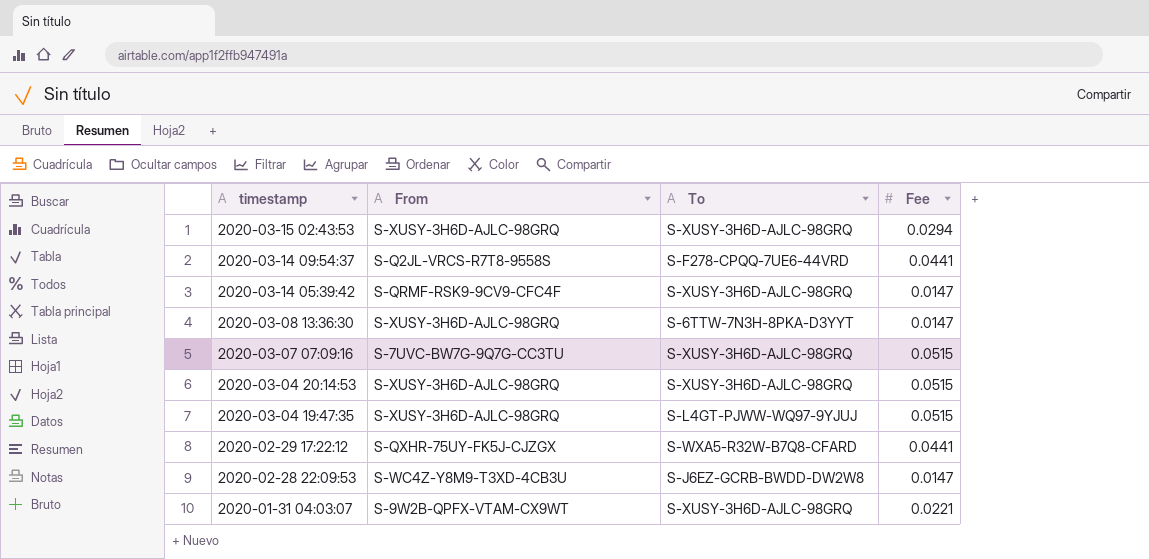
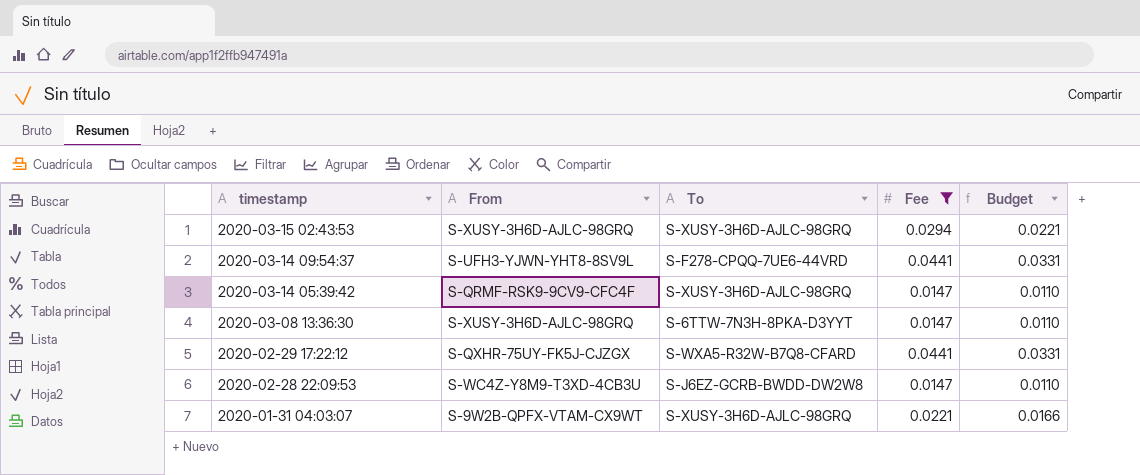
filter: none -> Fee != 0.0515
column Budget | formula: none -> [Fee] * 0.75
2020-03-14 09:54:37 | From: S-Q2JL-VRCS-R7T8-9558S -> S-UFH3-YJWN-YHT8-8SV9L

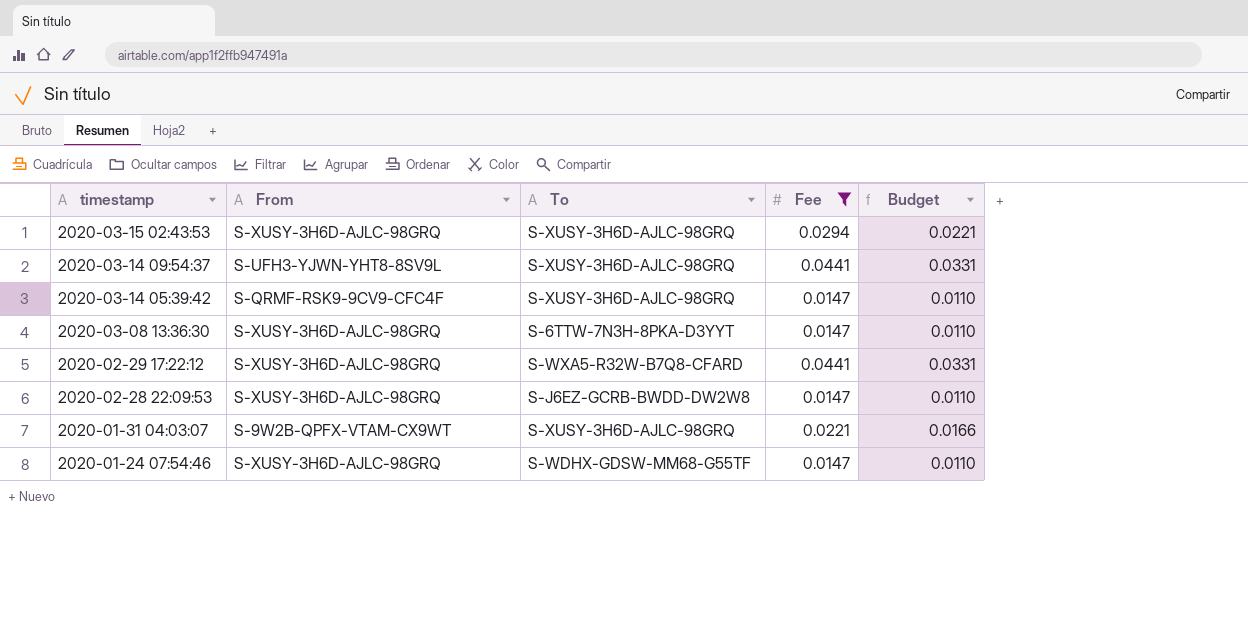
2020-03-14 09:54:37 | To: S-F278-CPQQ-7UE6-44VRD -> S-XUSY-3H6D-AJLC-98GRQ
2020-02-29 17:22:12 | From: S-QXHR-75UY-FK5J-CJZGX -> S-XUSY-3H6D-AJLC-98GRQ
2020-02-28 22:09:53 | From: S-WC4Z-Y8M9-T3XD-4CB3U -> S-XUSY-3H6D-AJLC-98GRQ
row 2020-01-24 07:54:46: none -> S-XUSY-3H6D-AJLC-98GRQ | S-WDHX-GDSW-MM68-G55TF | 0.0147 | 0.0110

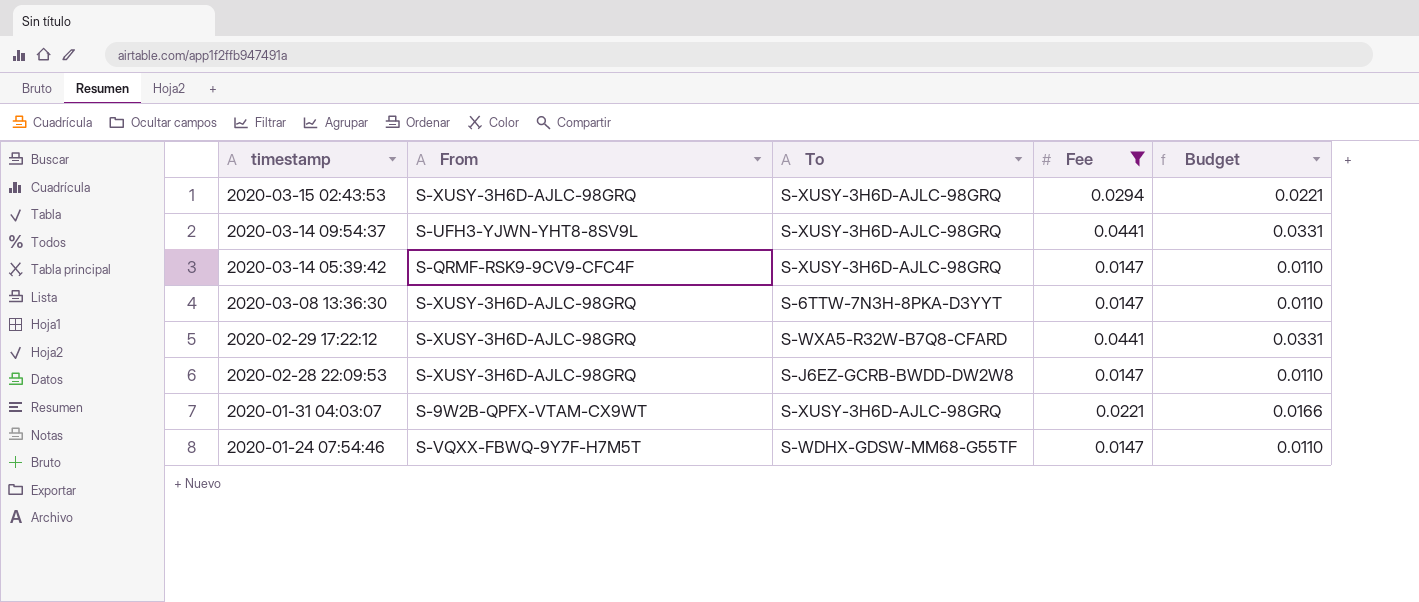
2020-01-24 07:54:46 | From: S-XUSY-3H6D-AJLC-98GRQ -> S-VQXX-FBWQ-9Y7F-H7M5T

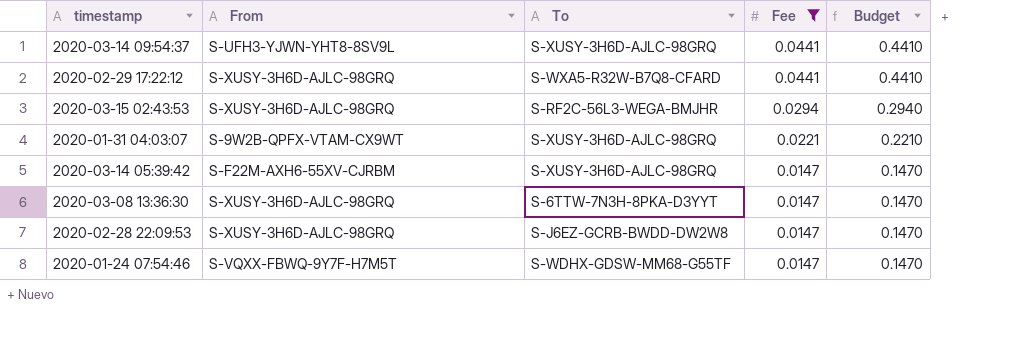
row order: timestamp descending -> Fee descending
column Budget | formula: [Fee] * 0.75 -> [Fee] * 10
2020-03-15 02:43:53 | To: S-XUSY-3H6D-AJLC-98GRQ -> S-RF2C-56L3-WEGA-BMJHR
2020-03-14 05:39:42 | From: S-QRMF-RSK9-9CV9-CFC4F -> S-F22M-AXH6-55XV-CJRBM

